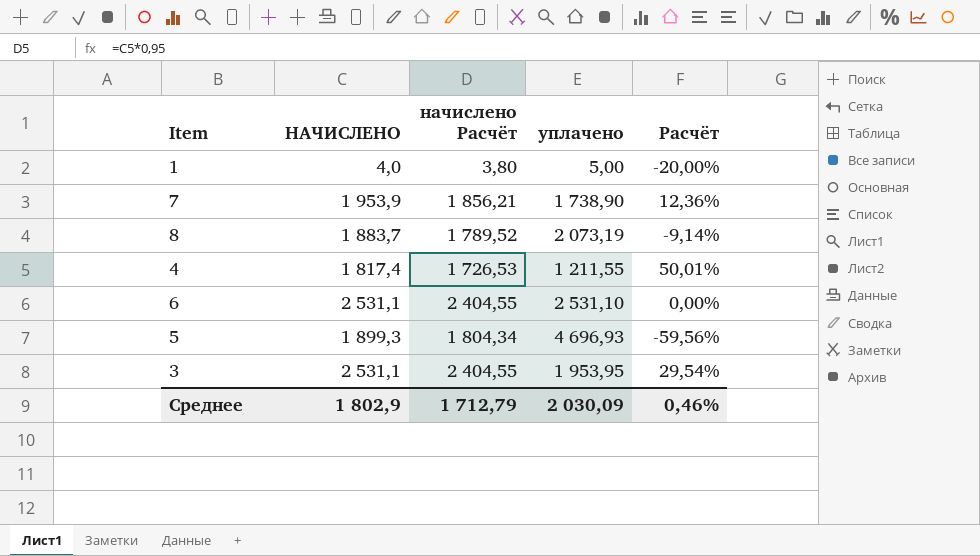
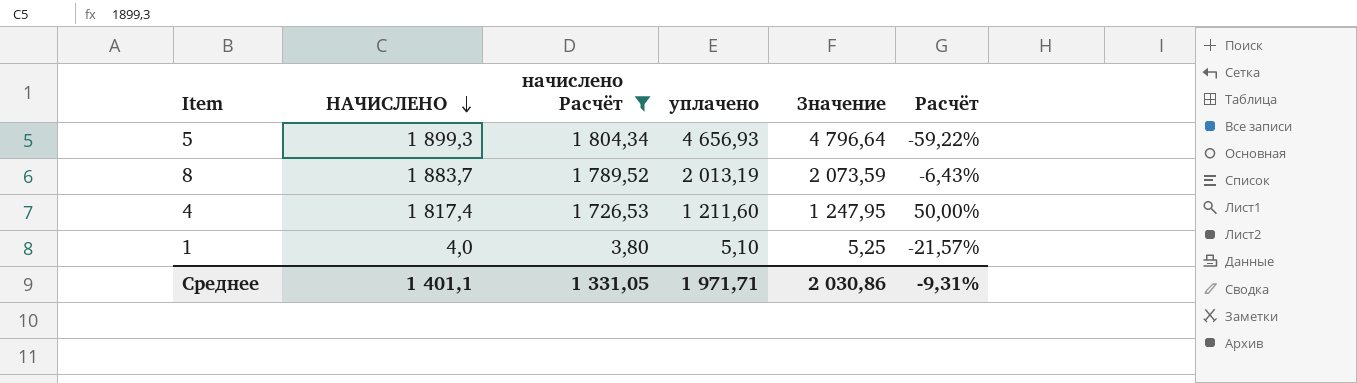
filter: none -> начислено Расчёт <= 1 804,34
row order: none -> НАЧИСЛЕНО descending
column Значение | formula: none -> [уплачено] * 1,03
5 | уплачено: 4 696,93 -> 4 656,93
5 | Расчёт: -59,56% -> -59,22%
8 | уплачено: 2 073,19 -> 2 013,19
8 | Расчёт: -9,14% -> -6,43%
4 | уплачено: 1 211,55 -> 1 211,60
4 | Расчёт: 50,01% -> 50,00%
1 | уплачено: 5,00 -> 5,10
1 | Расчёт: -20,00% -> -21,57%
Среднее | НАЧИСЛЕНО: 1 802,9 -> 1 401,1
Среднее | начислено Расчёт: 1 712,79 -> 1 331,05
Среднее | уплачено: 2 030,09 -> 1 971,71
Среднее | Расчёт: 0,46% -> -9,31%

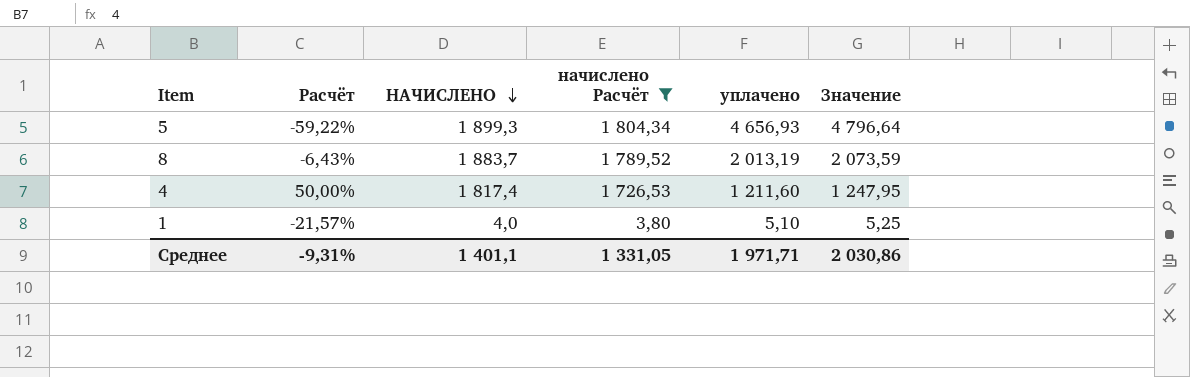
column Расчёт | position: 6 -> 2

